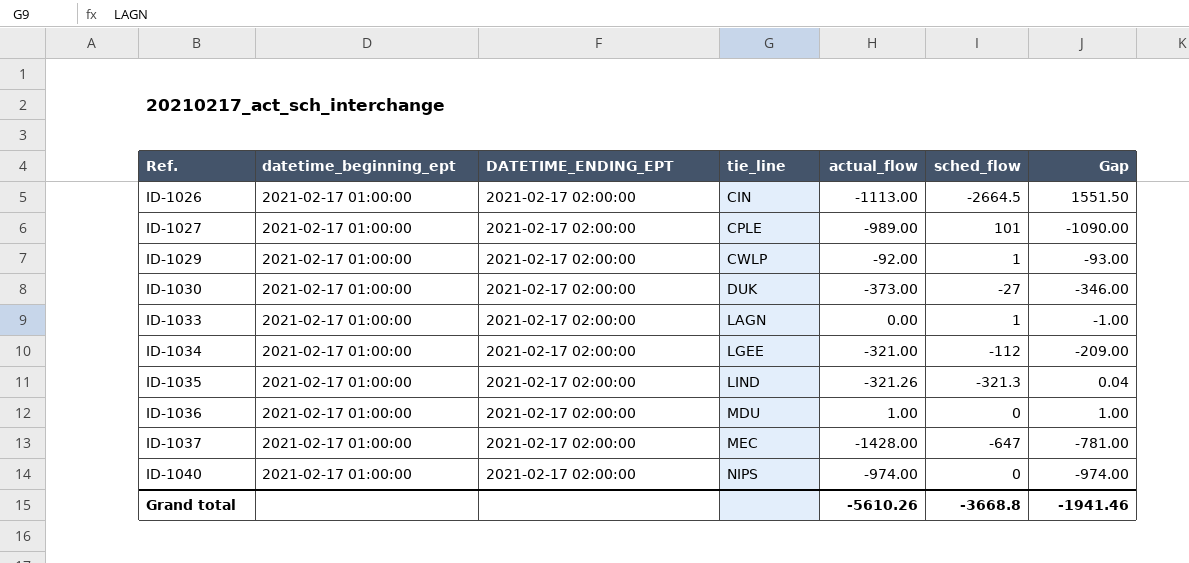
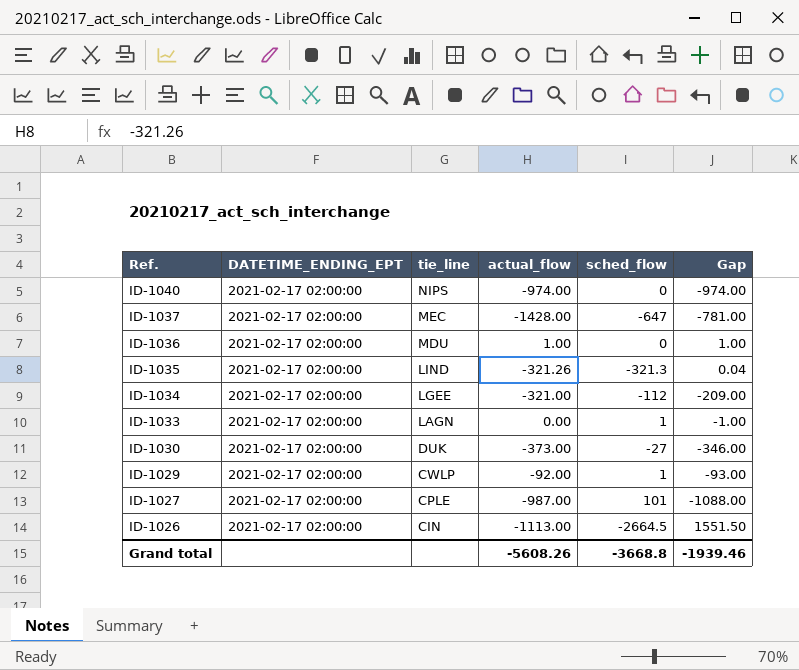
row order: Ref. ascending -> Ref. descending
column datetime_beginning_ept | position: 2 -> none
ID-1027 | actual_flow: -989.00 -> -987.00
ID-1027 | Gap: -1090.00 -> -1088.00
Grand total | actual_flow: -5610.26 -> -5608.26
Grand total | Gap: -1941.46 -> -1939.46

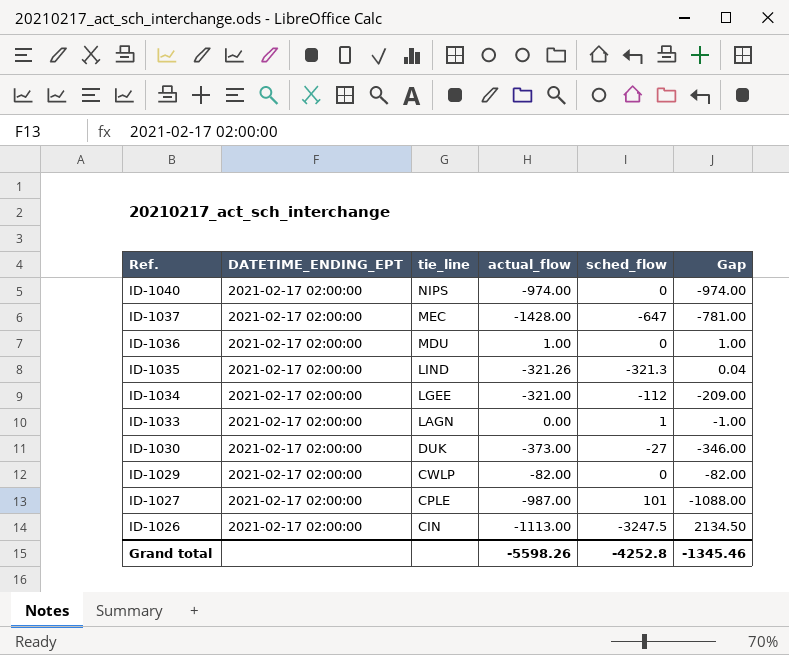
ID-1029 | actual_flow: -92.00 -> -82.00
ID-1029 | sched_flow: 1 -> 0
ID-1029 | Gap: -93.00 -> -82.00
ID-1026 | sched_flow: -2664.5 -> -3247.5
ID-1026 | Gap: 1551.50 -> 2134.50
Grand total | actual_flow: -5608.26 -> -5598.26
Grand total | sched_flow: -3668.8 -> -4252.8
Grand total | Gap: -1939.46 -> -1345.46

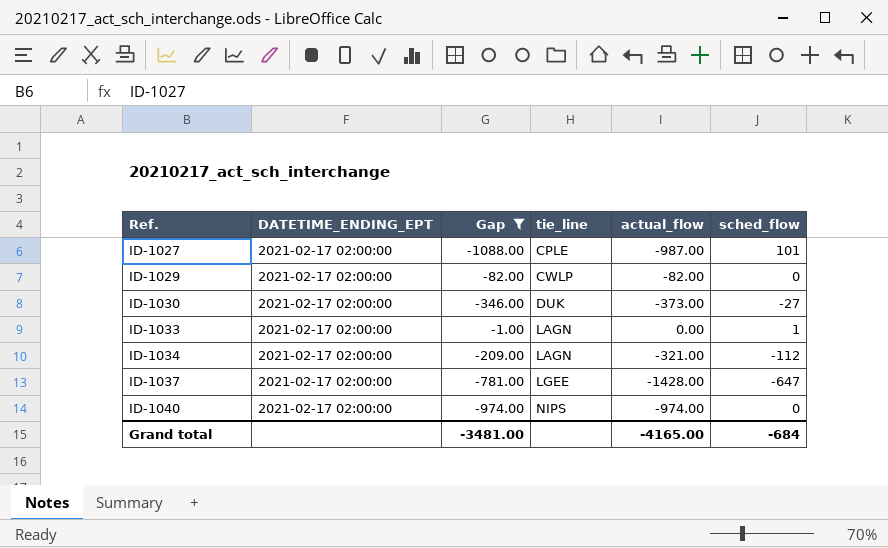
filter: none -> Gap <= -1.00
row order: Ref. descending -> Ref. ascending
column Gap | position: 6 -> 3
ID-1034 | tie_line: LGEE -> LAGN
ID-1037 | tie_line: MEC -> LGEE
Grand total | Gap: -1345.46 -> -3481.00
Grand total | actual_flow: -5598.26 -> -4165.00
Grand total | sched_flow: -4252.8 -> -684

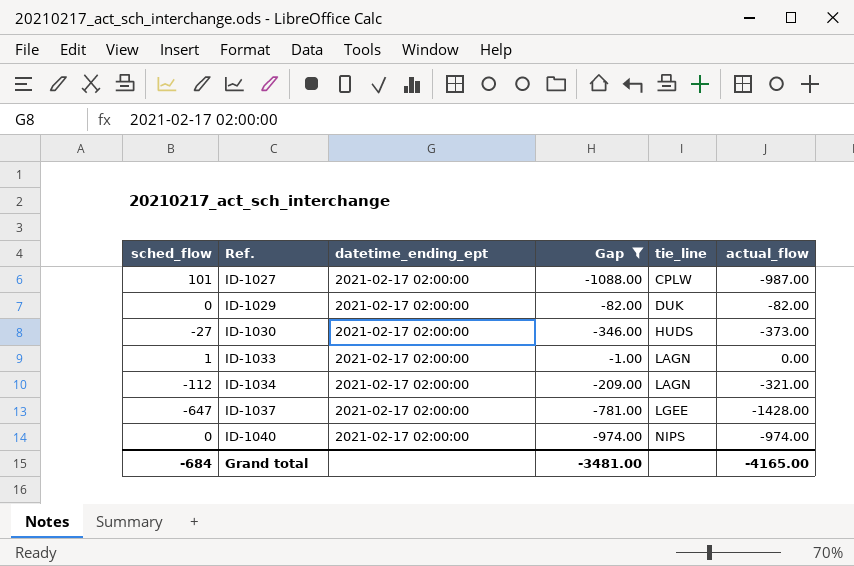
column sched_flow | position: 6 -> 1
column name: DATETIME_ENDING_EPT -> datetime_ending_ept
ID-1027 | tie_line: CPLE -> CPLW
ID-1029 | tie_line: CWLP -> DUK
ID-1030 | tie_line: DUK -> HUDS

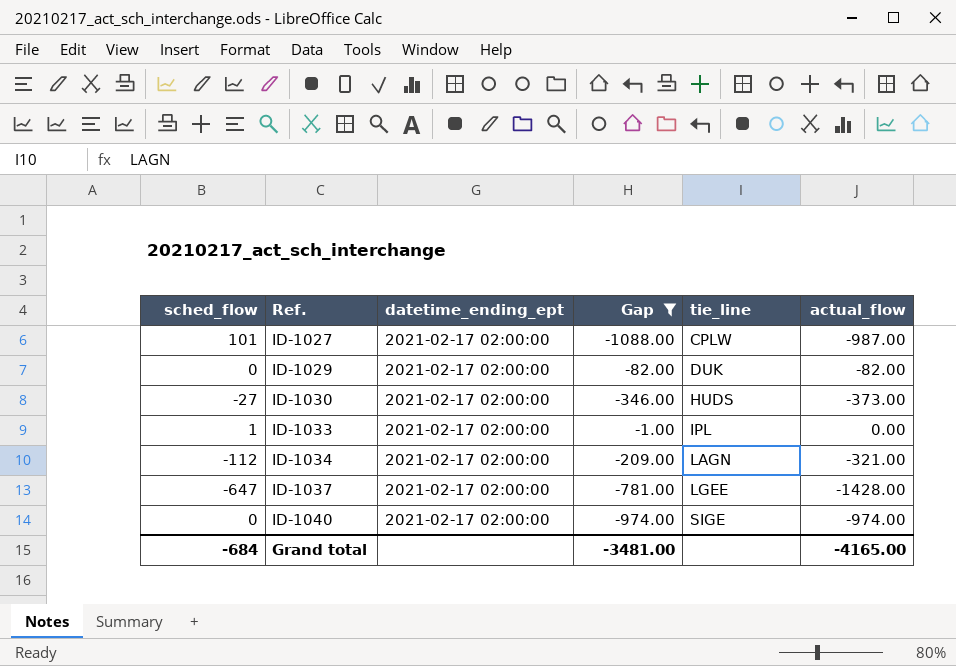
ID-1033 | tie_line: LAGN -> IPL
ID-1040 | tie_line: NIPS -> SIGE

